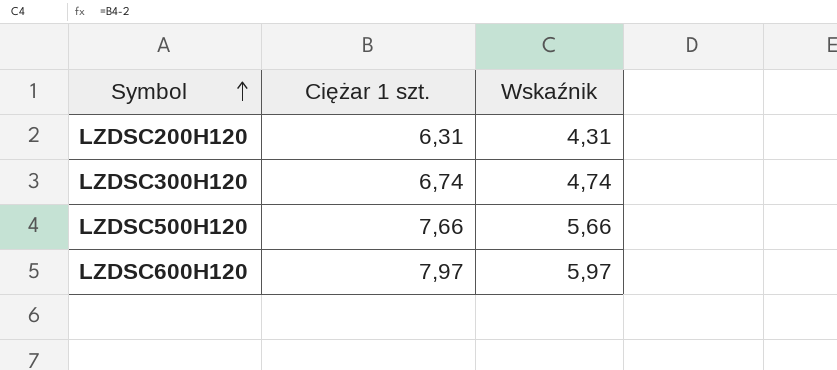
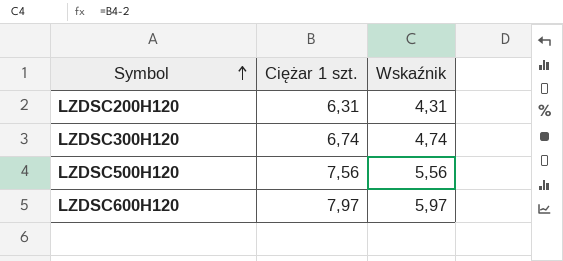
LZDSC500H120 | Ciężar 1 szt.: 7,66 -> 7,56
LZDSC500H120 | Wskaźnik: 5,66 -> 5,56

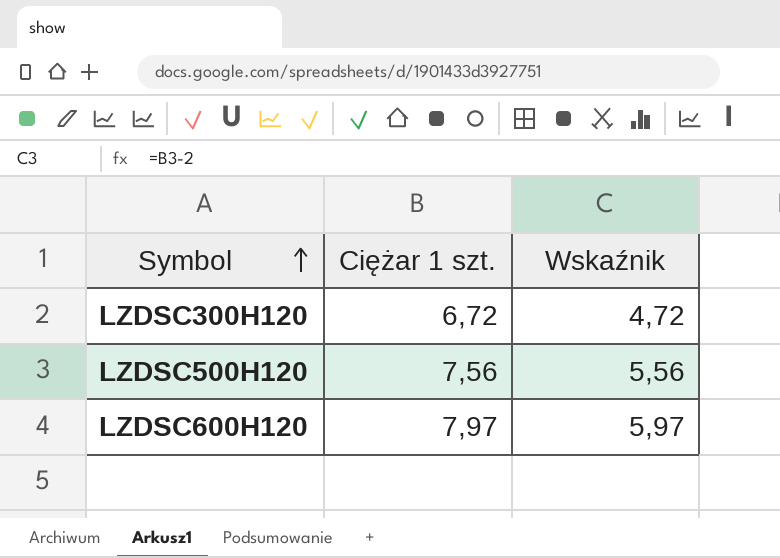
row LZDSC200H120: 6,31 | 4,31 -> none
LZDSC300H120 | Ciężar 1 szt.: 6,74 -> 6,72
LZDSC300H120 | Wskaźnik: 4,74 -> 4,72

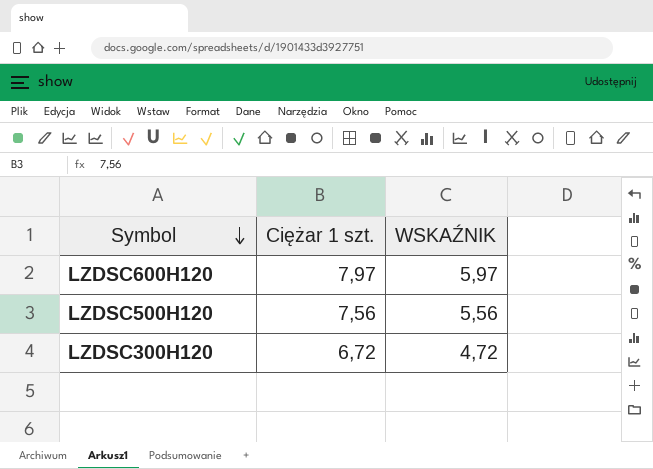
row order: Symbol ascending -> Symbol descending
column name: Wskaźnik -> WSKAŹNIK

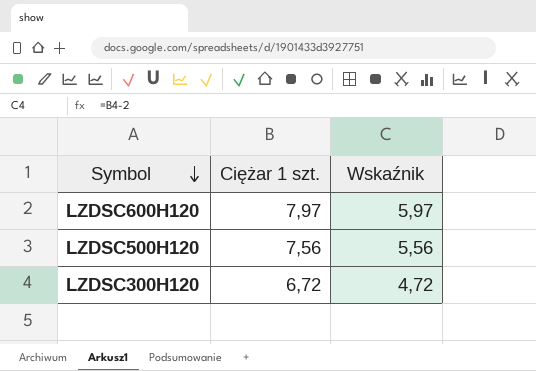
column name: WSKAŹNIK -> Wskaźnik

